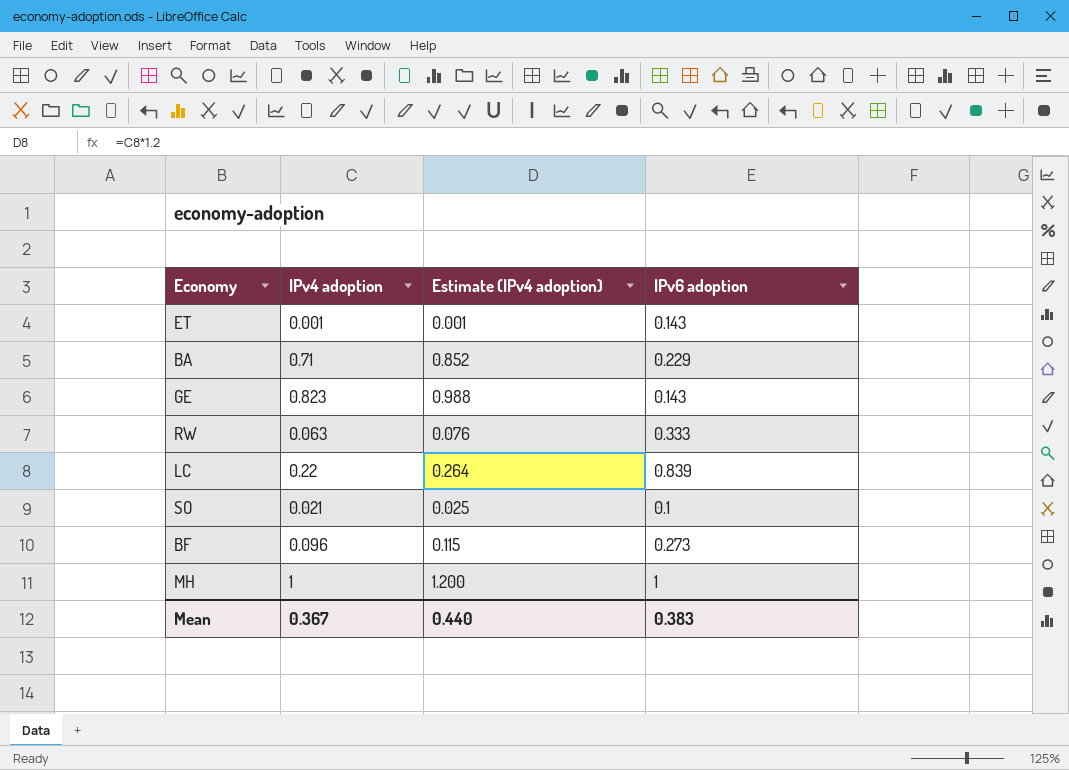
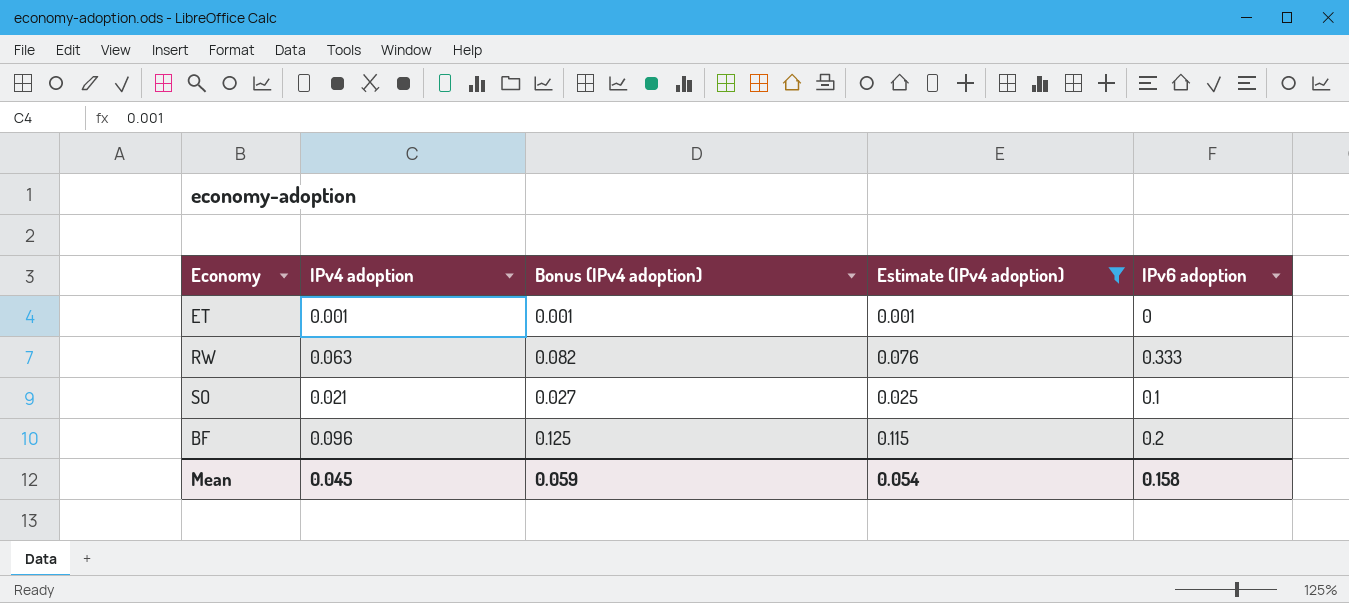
filter: none -> Estimate (IPv4 adoption) <= 0.115
column Bonus (IPv4 adoption) | formula: none -> [IPv4 adoption] * 1.3
ET | IPv6 adoption: 0.143 -> 0
BF | IPv6 adoption: 0.273 -> 0.2
Mean | IPv4 adoption: 0.367 -> 0.045
Mean | Estimate (IPv4 adoption): 0.440 -> 0.054
Mean | IPv6 adoption: 0.383 -> 0.158

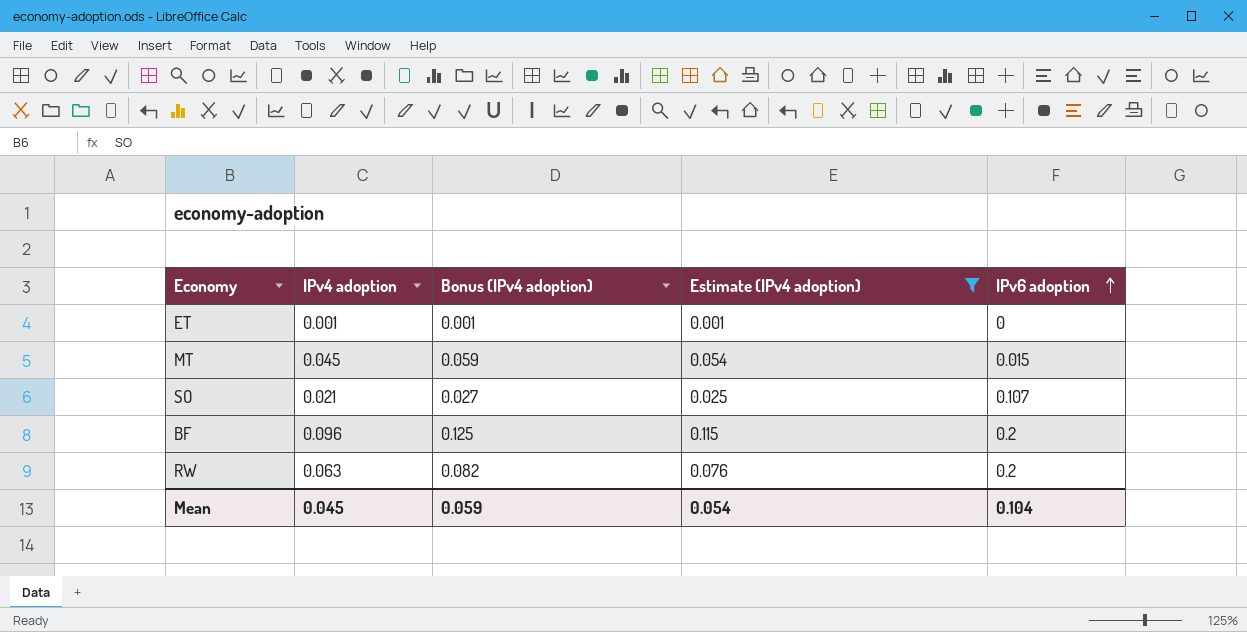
row order: none -> IPv6 adoption ascending
row MT: none -> 0.045 | 0.059 | 0.054 | 0.015
SO | IPv6 adoption: 0.1 -> 0.107
RW | IPv6 adoption: 0.333 -> 0.2
Mean | IPv6 adoption: 0.158 -> 0.104

